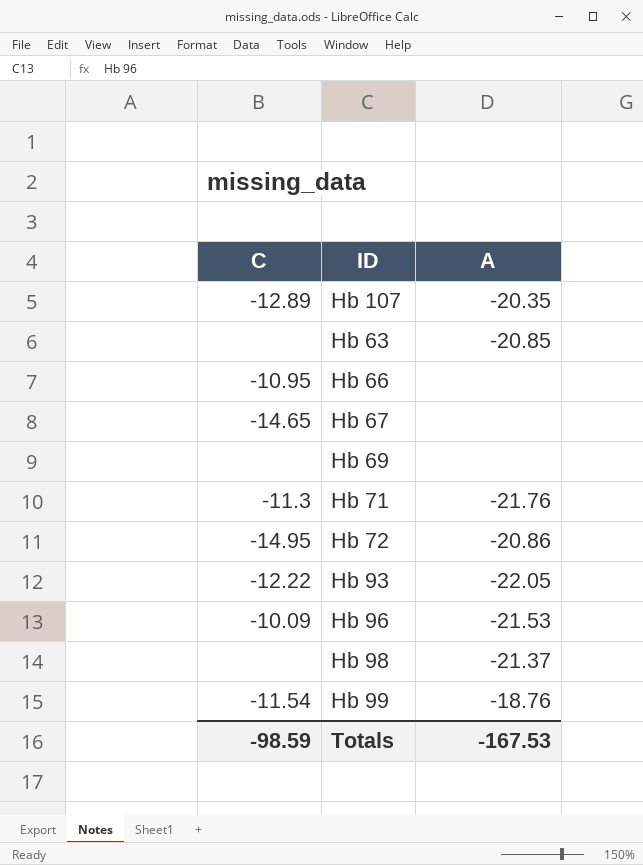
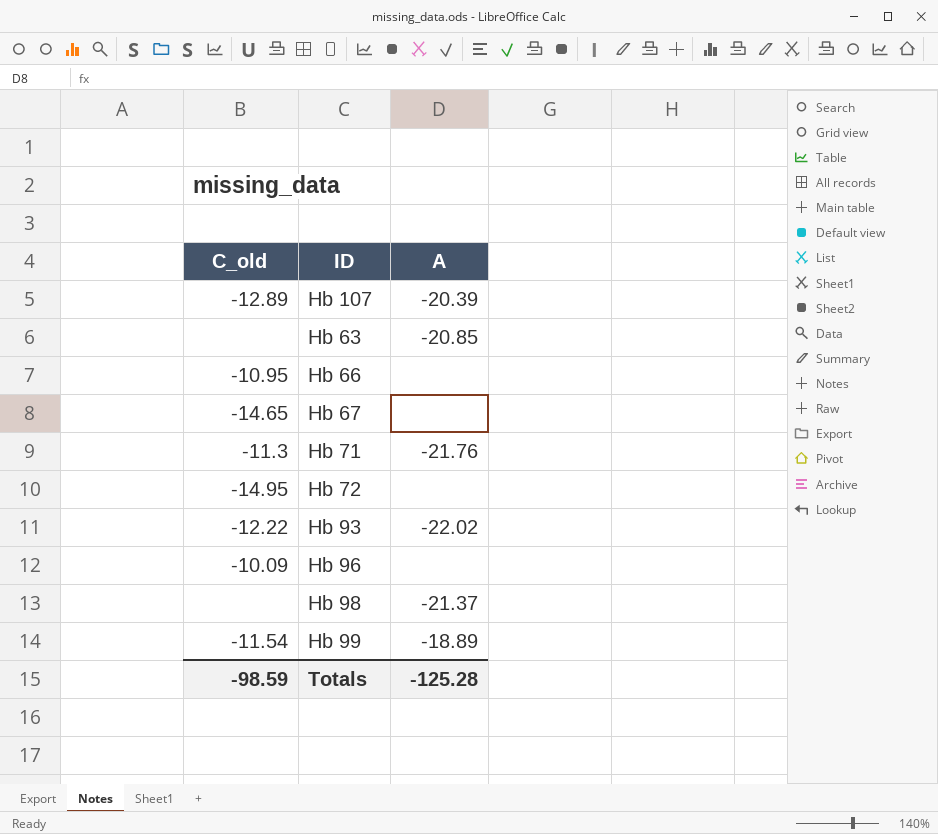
column name: C -> C_old
row Hb 69: none | none -> none
Hb 107 | A: -20.35 -> -20.39
Hb 72 | A: -20.86 -> none
Hb 93 | A: -22.05 -> -22.02
Hb 96 | A: -21.53 -> none
Hb 99 | A: -18.76 -> -18.89
Totals | A: -167.53 -> -125.28

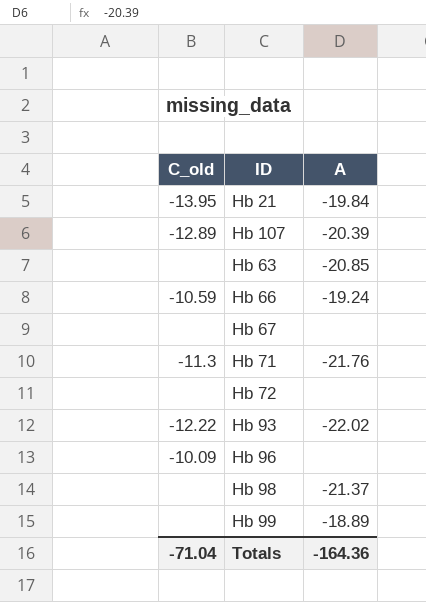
row Hb 21: none -> -13.95 | -19.84
Hb 66 | C_old: -10.95 -> -10.59
Hb 66 | A: none -> -19.24
Hb 67 | C_old: -14.65 -> none
Hb 72 | C_old: -14.95 -> none
Hb 99 | C_old: -11.54 -> none
Totals | C_old: -98.59 -> -71.04
Totals | A: -125.28 -> -164.36

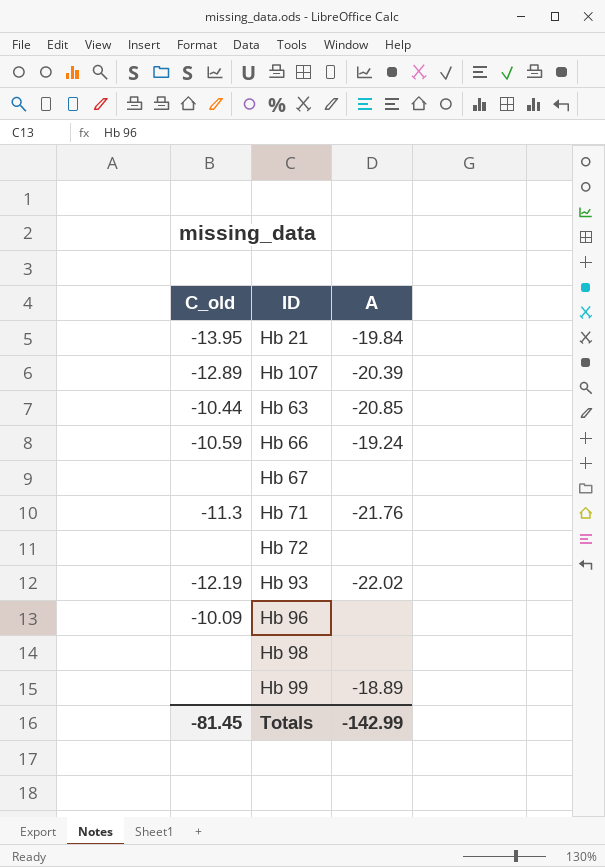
Hb 63 | C_old: none -> -10.44
Hb 93 | C_old: -12.22 -> -12.19
Hb 98 | A: -21.37 -> none
Totals | C_old: -71.04 -> -81.45
Totals | A: -164.36 -> -142.99

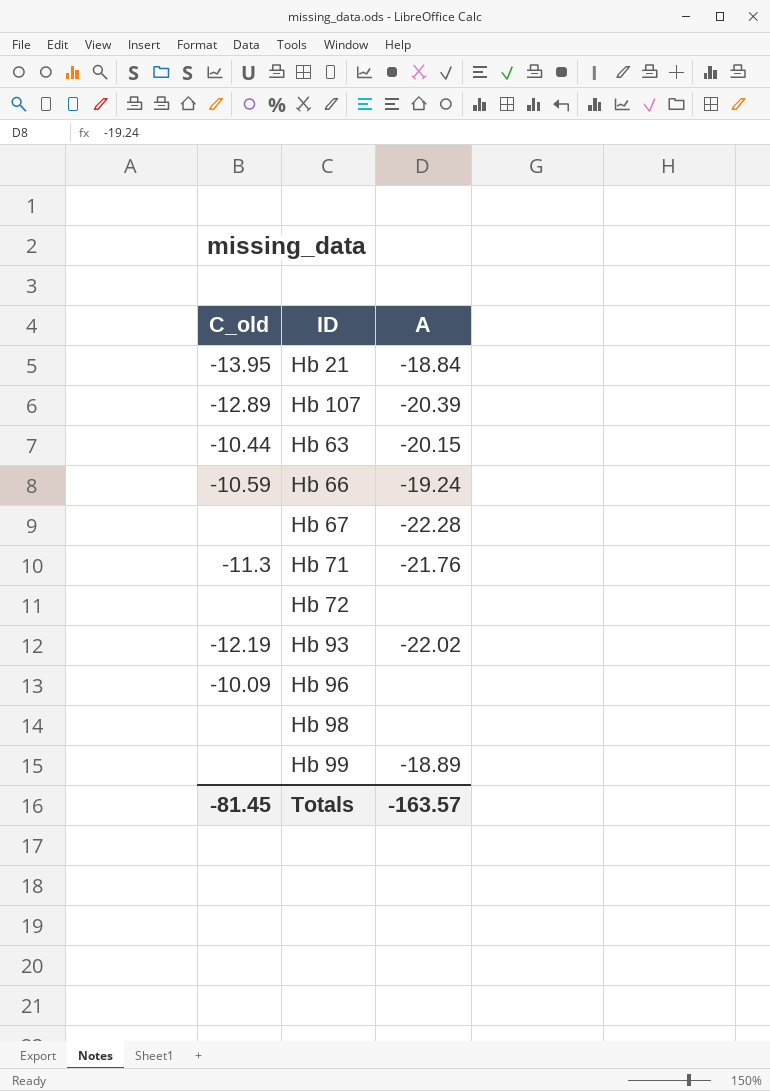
Hb 21 | A: -19.84 -> -18.84
Hb 63 | A: -20.85 -> -20.15
Hb 67 | A: none -> -22.28
Totals | A: -142.99 -> -163.57

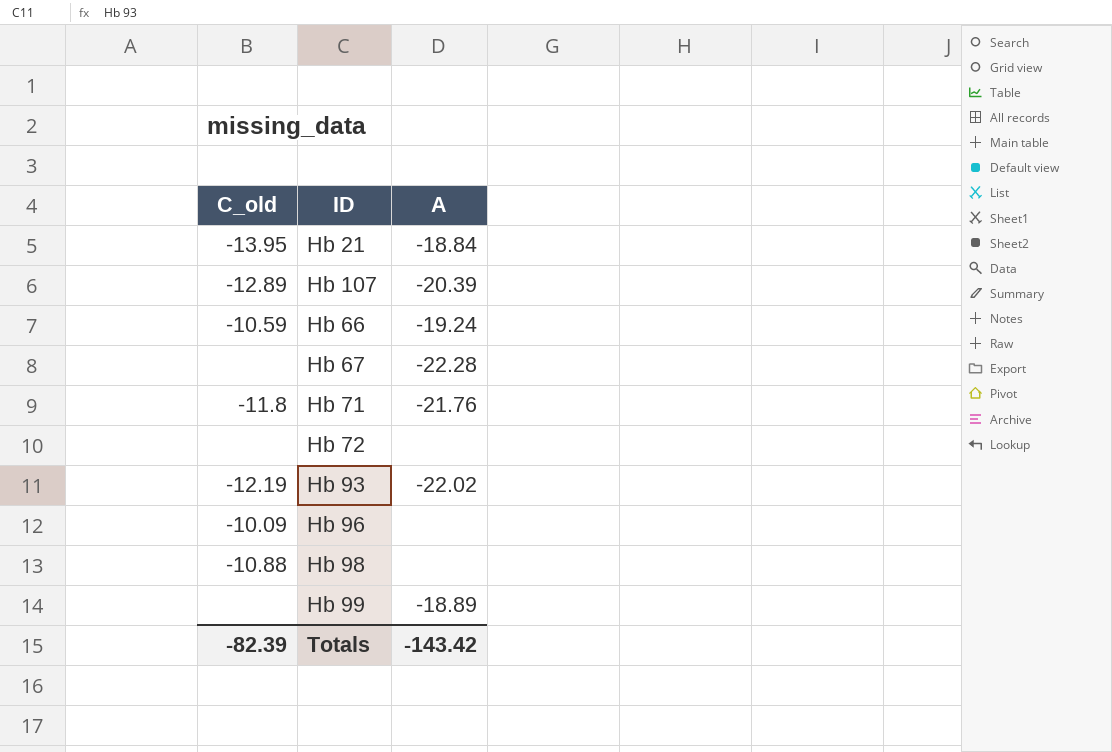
row Hb 63: -10.44 | -20.15 -> none
Hb 71 | C_old: -11.3 -> -11.8
Hb 98 | C_old: none -> -10.88
Totals | C_old: -81.45 -> -82.39
Totals | A: -163.57 -> -143.42

